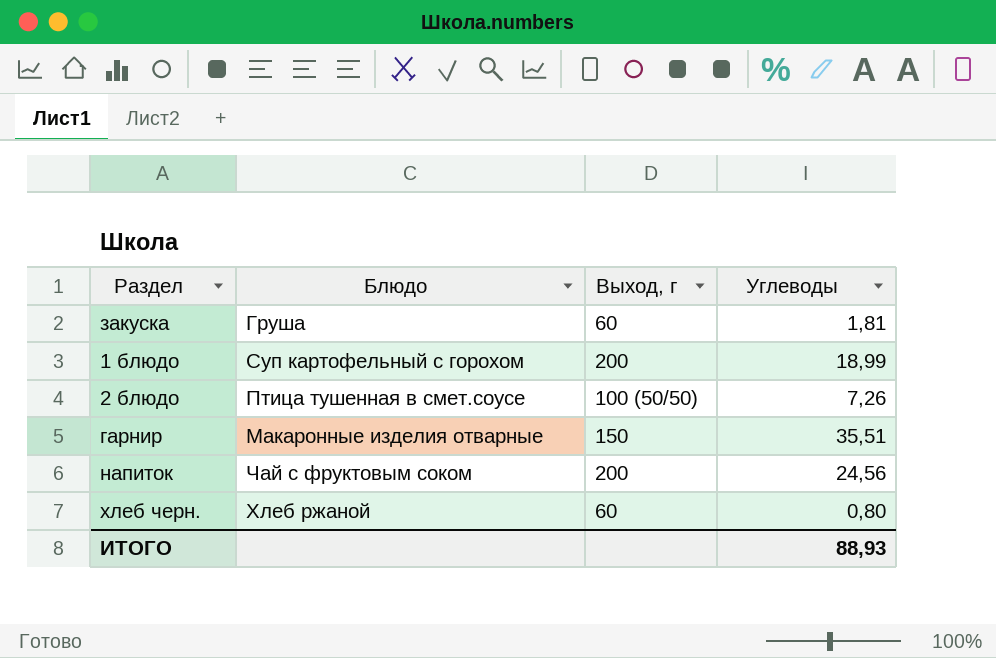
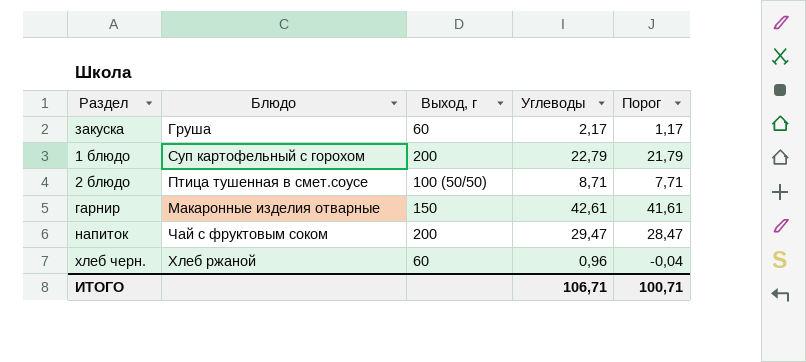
column Порог | formula: none -> [Углеводы] - 1
закуска | Углеводы: 1,81 -> 2,17
1 блюдо | Углеводы: 18,99 -> 22,79
2 блюдо | Углеводы: 7,26 -> 8,71
гарнир | Углеводы: 35,51 -> 42,61
напиток | Углеводы: 24,56 -> 29,47
хлеб черн. | Углеводы: 0,80 -> 0,96
ИТОГО | Углеводы: 88,93 -> 106,71

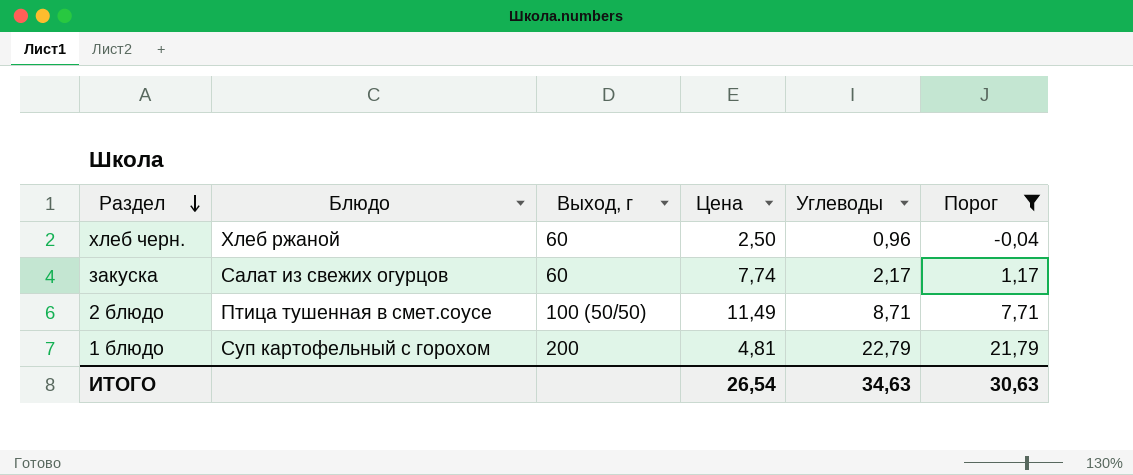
filter: none -> Порог <= 21,79
row order: none -> Раздел descending
column Цена | position: none -> 4
закуска | Блюдо: Груша -> Салат из свежих огурцов
ИТОГО | Углеводы: 106,71 -> 34,63
ИТОГО | Порог: 100,71 -> 30,63

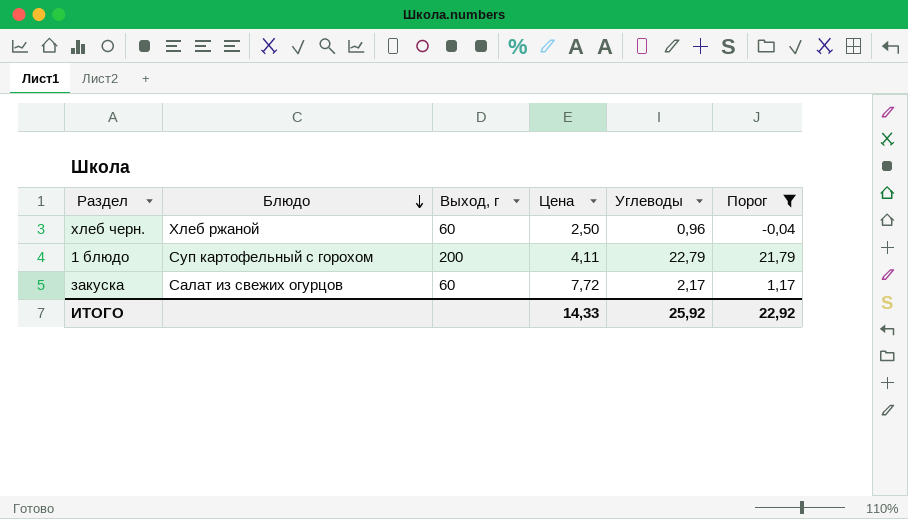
row order: Раздел descending -> Блюдо descending
row 2 блюдо: Птица тушенная в смет.соусе | 100 (50/50) | 11,49 | 8,71 | 7,71 -> none
1 блюдо | Цена: 4,81 -> 4,11
закуска | Цена: 7,74 -> 7,72
ИТОГО | Цена: 26,54 -> 14,33
ИТОГО | Углеводы: 34,63 -> 25,92
ИТОГО | Порог: 30,63 -> 22,92

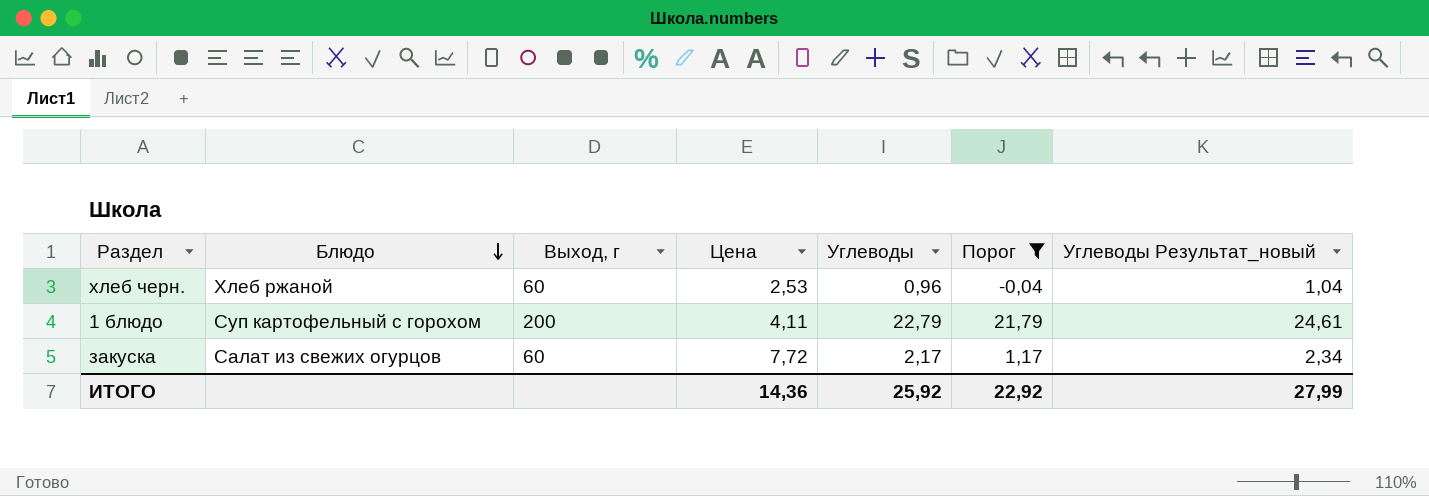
column Углеводы Результат_новый | formula: none -> [Углеводы] * 1,08
хлеб черн. | Цена: 2,50 -> 2,53
ИТОГО | Цена: 14,33 -> 14,36

